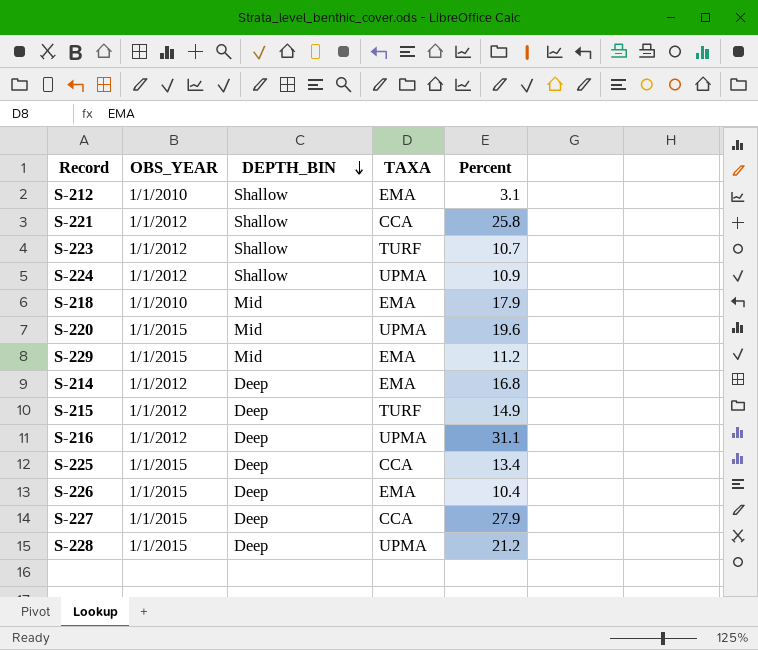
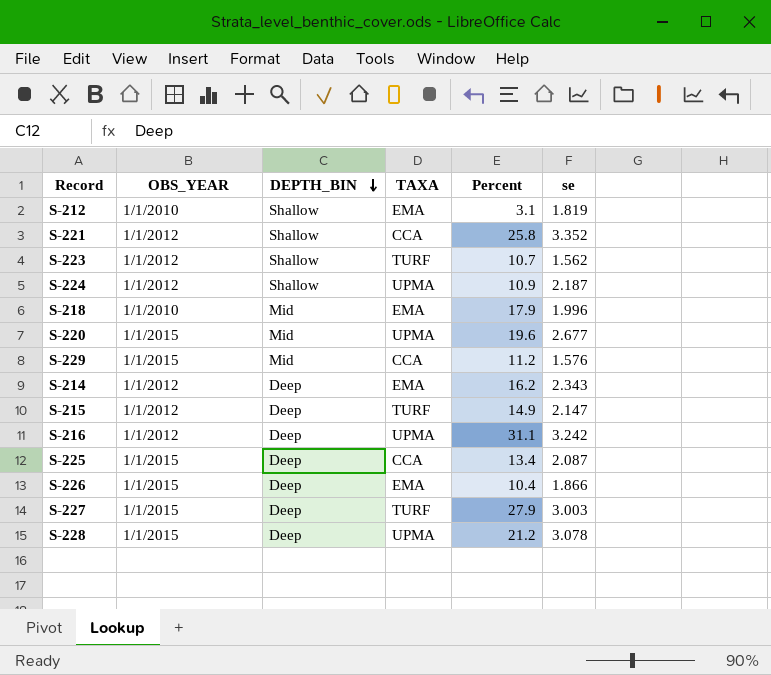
column se | position: none -> 6
S-229 | TAXA: EMA -> CCA
S-214 | Percent: 16.8 -> 16.2
S-227 | TAXA: CCA -> TURF

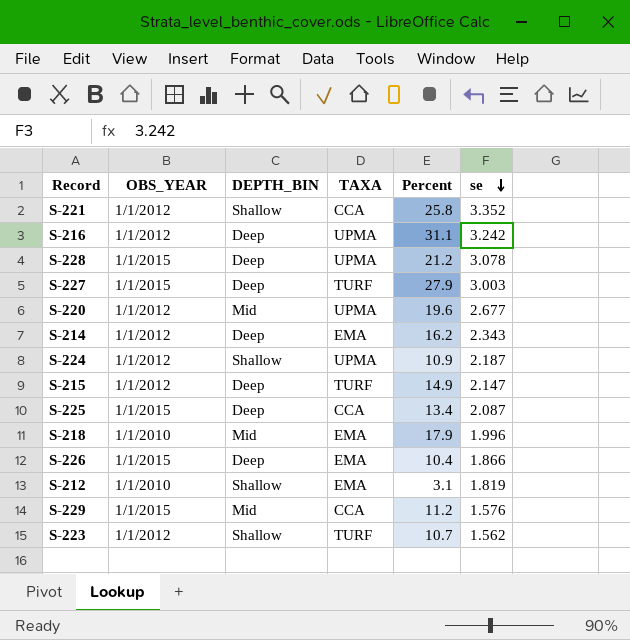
row order: DEPTH_BIN descending -> se descending
S-220 | OBS_YEAR: 1/1/2015 -> 1/1/2012

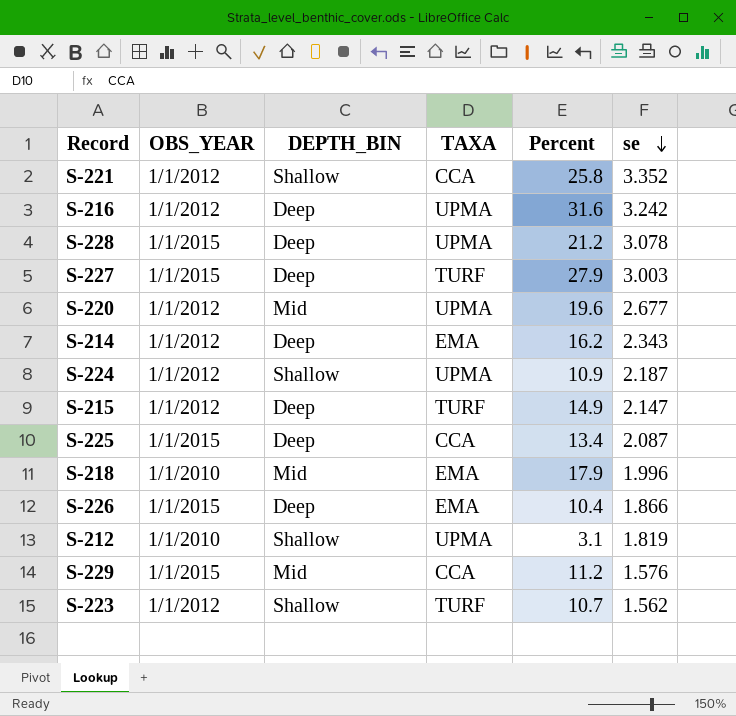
S-216 | Percent: 31.1 -> 31.6
S-212 | TAXA: EMA -> UPMA

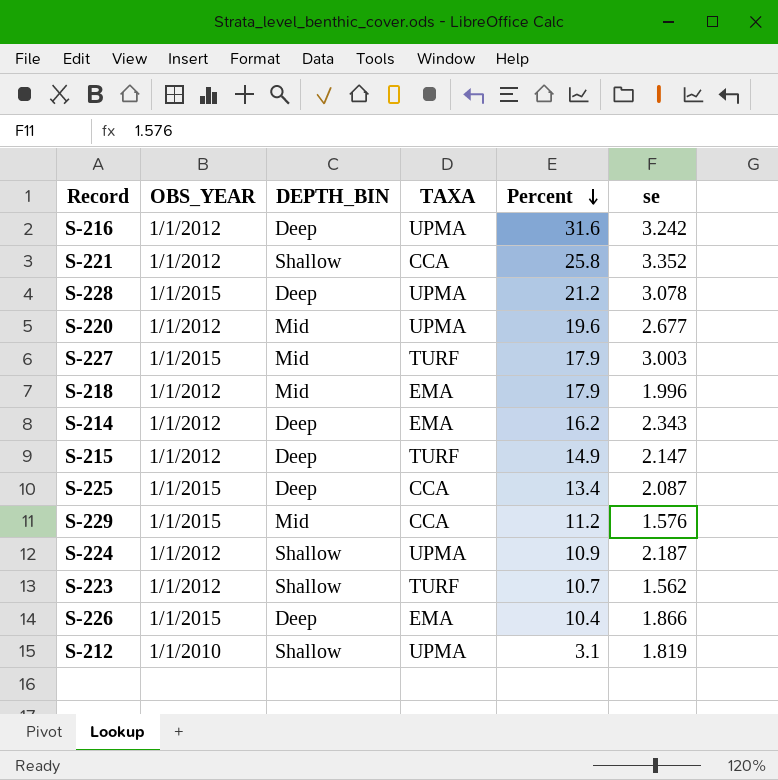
row order: se descending -> Percent descending
S-227 | DEPTH_BIN: Deep -> Mid
S-227 | Percent: 27.9 -> 17.9
S-218 | OBS_YEAR: 1/1/2010 -> 1/1/2012

